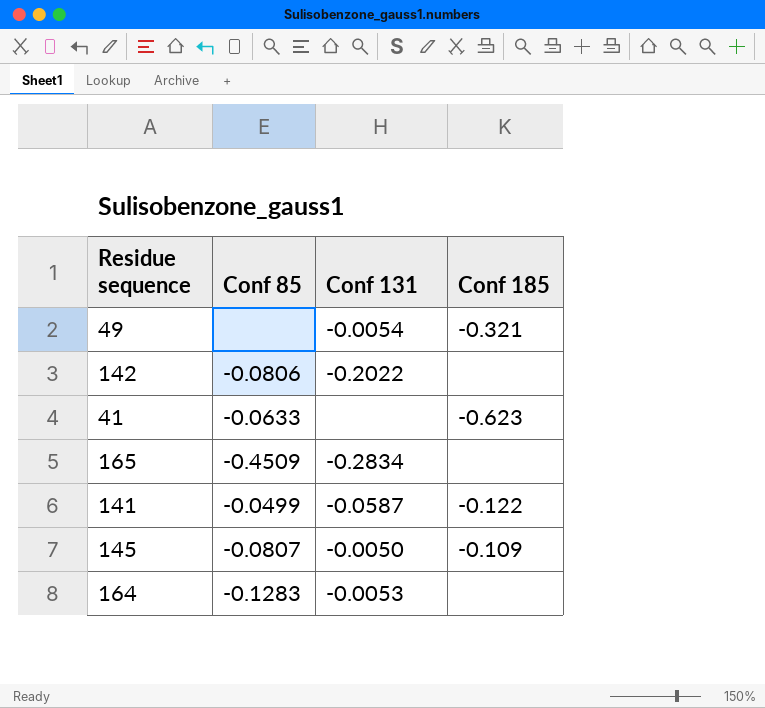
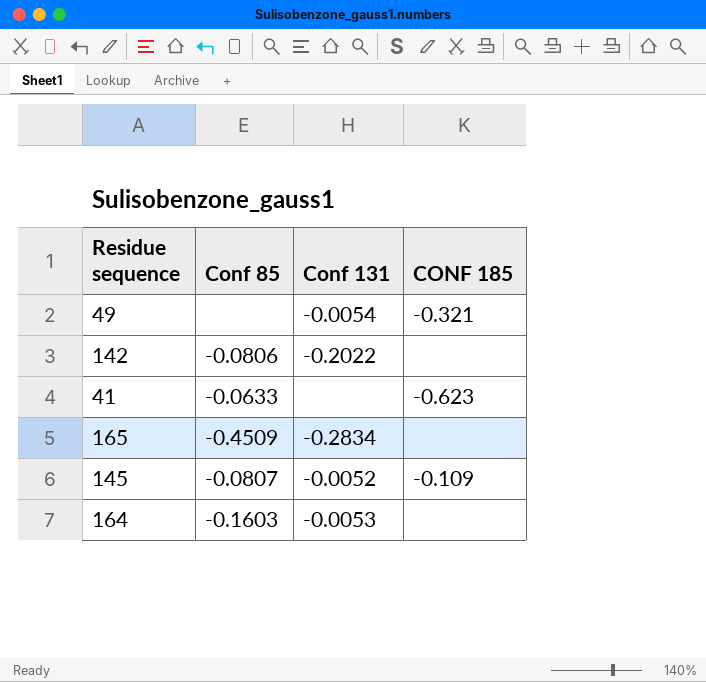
column name: Conf 185 -> CONF 185
row 141: -0.0499 | -0.0587 | -0.122 -> none
145 | Conf 131: -0.0050 -> -0.0052
164 | Conf 85: -0.1283 -> -0.1603

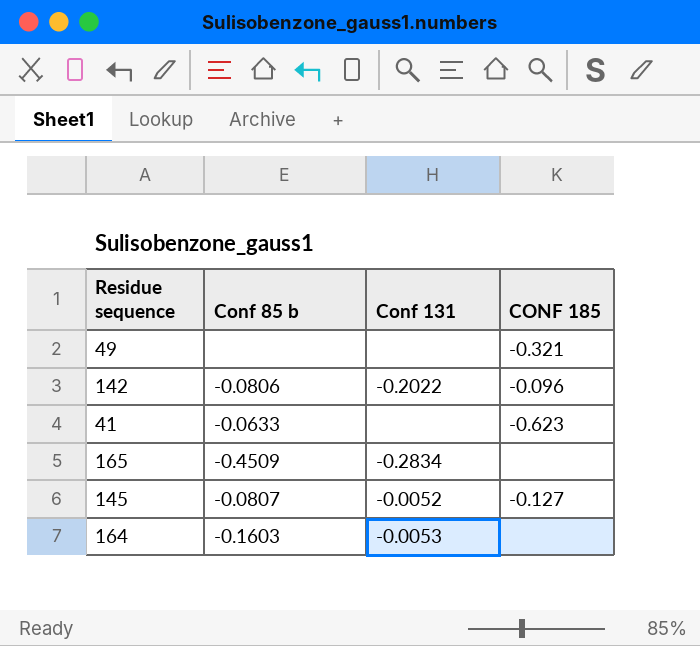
column name: Conf 85 -> Conf 85 b
49 | Conf 131: -0.0054 -> none
142 | CONF 185: none -> -0.096
145 | CONF 185: -0.109 -> -0.127

